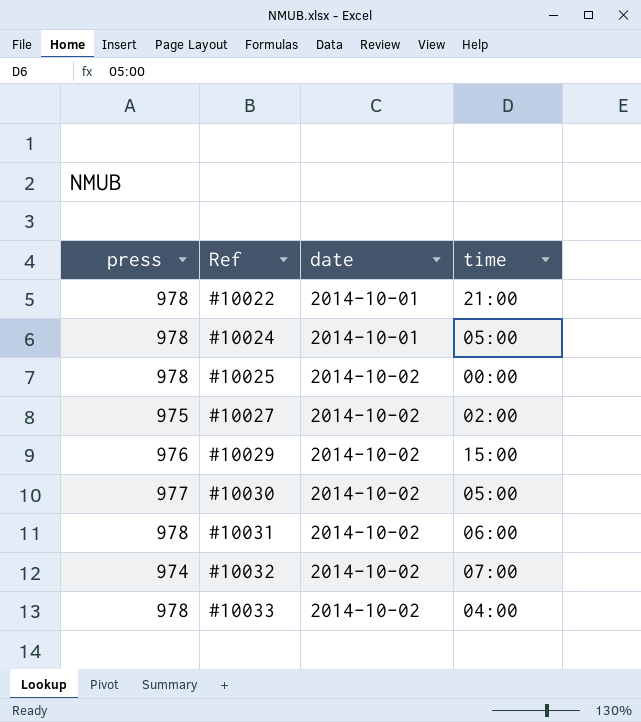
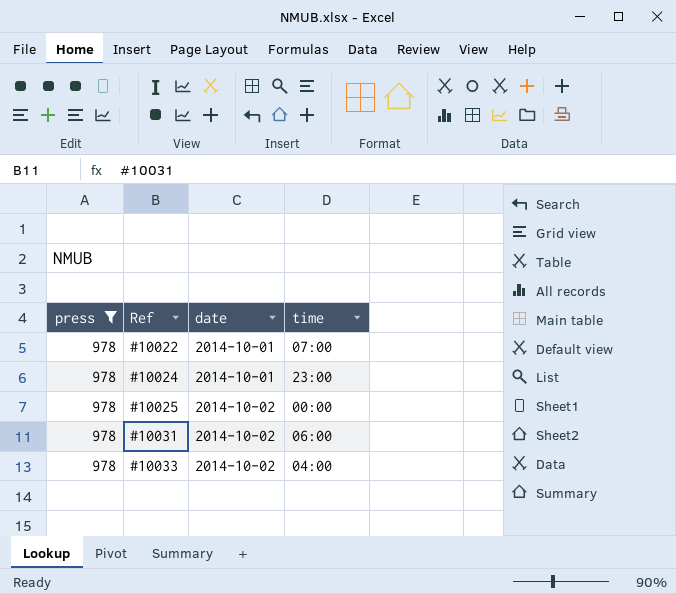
filter: none -> press = 978
#10022 | time: 21:00 -> 07:00
#10024 | time: 05:00 -> 23:00

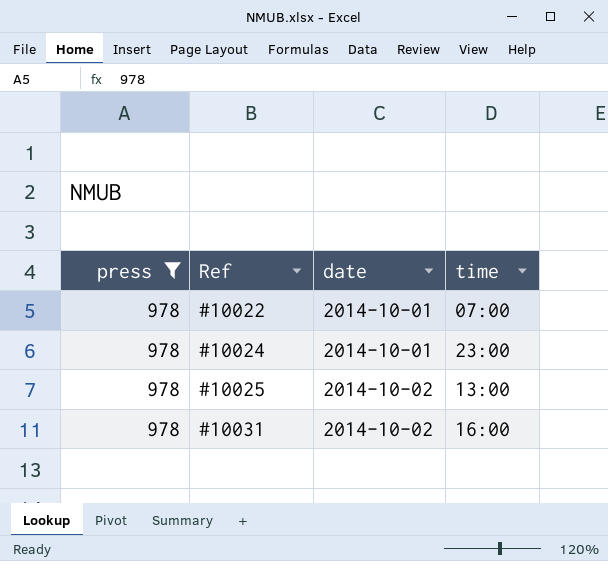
row #10033: 978 | 2014-10-02 | 04:00 -> none
#10025 | time: 00:00 -> 13:00
#10031 | time: 06:00 -> 16:00

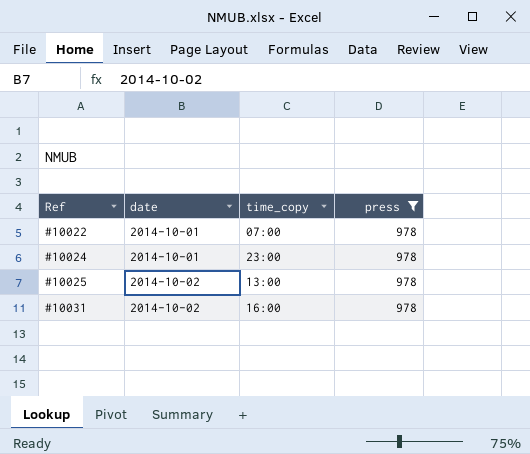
column name: time -> time_copy
column press | position: 1 -> 4

